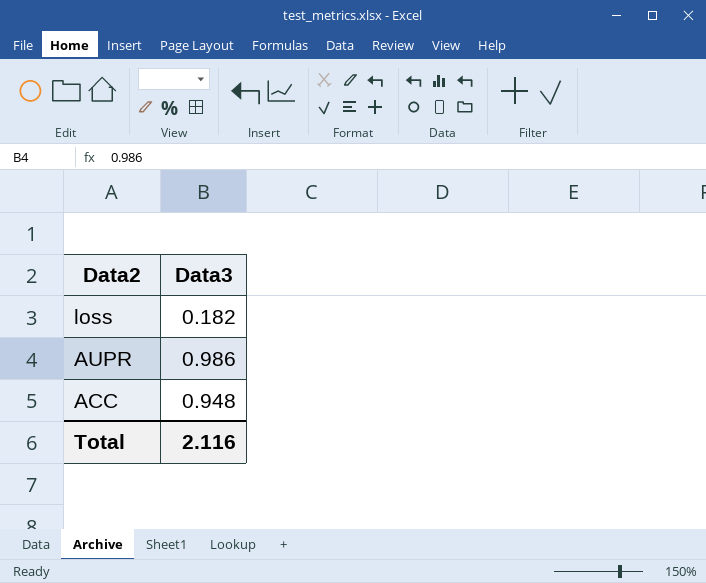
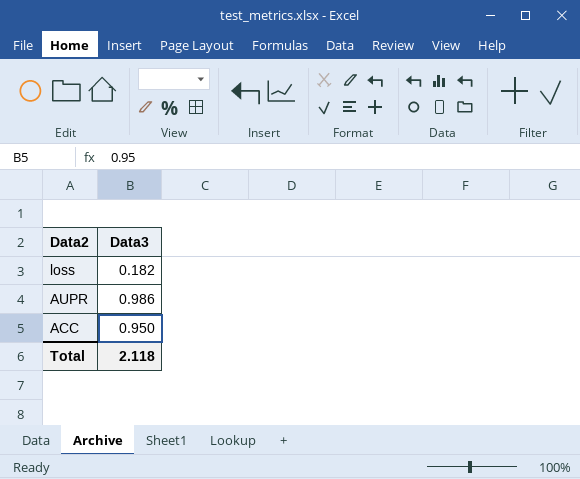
ACC | Data3: 0.948 -> 0.950
Total | Data3: 2.116 -> 2.118

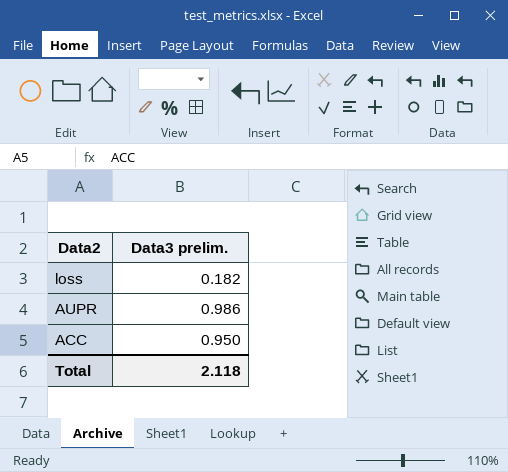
column name: Data3 -> Data3 prelim.

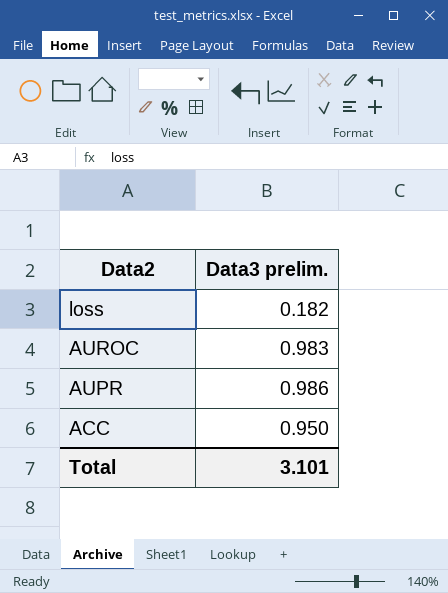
row AUROC: none -> 0.983
Total | Data3 prelim.: 2.118 -> 3.101

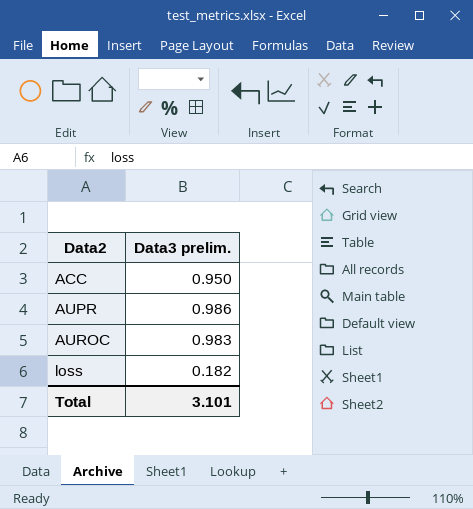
row order: Data2 descending -> Data2 ascending

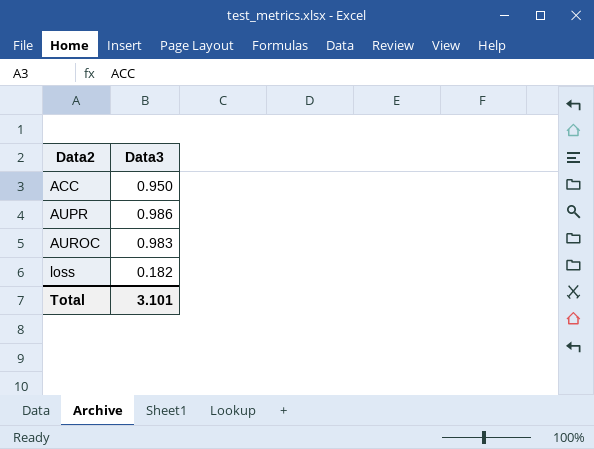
column name: Data3 prelim. -> Data3

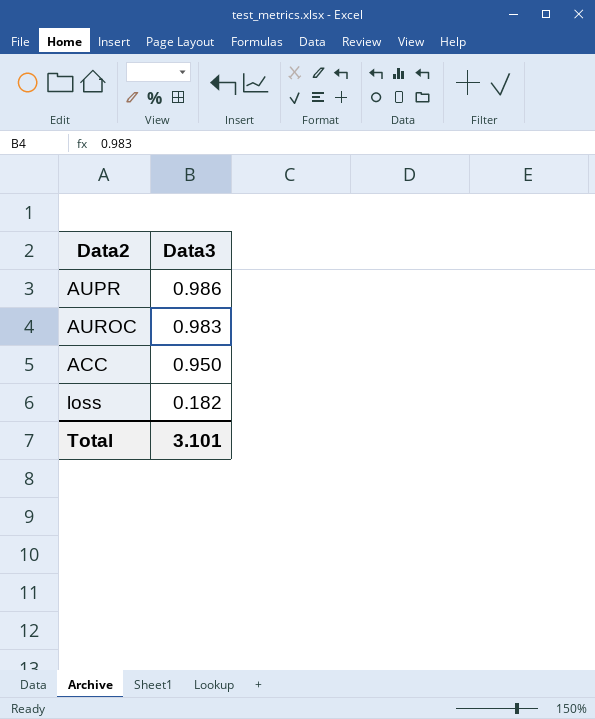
row order: Data2 ascending -> Data3 descending

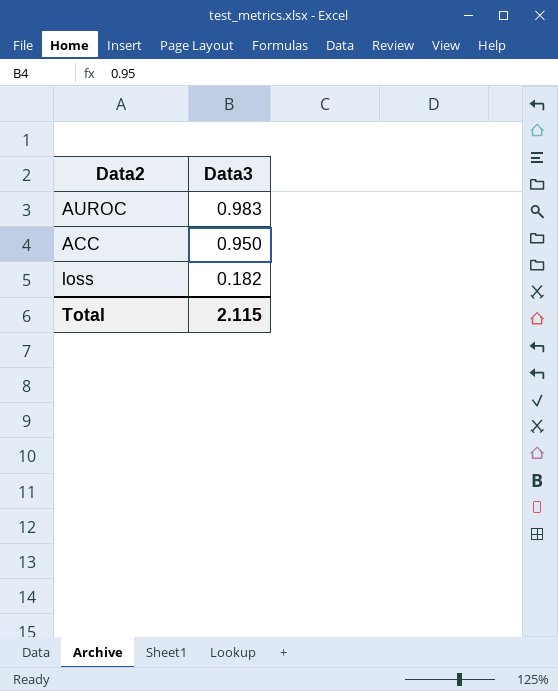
row AUPR: 0.986 -> none
Total | Data3: 3.101 -> 2.115

